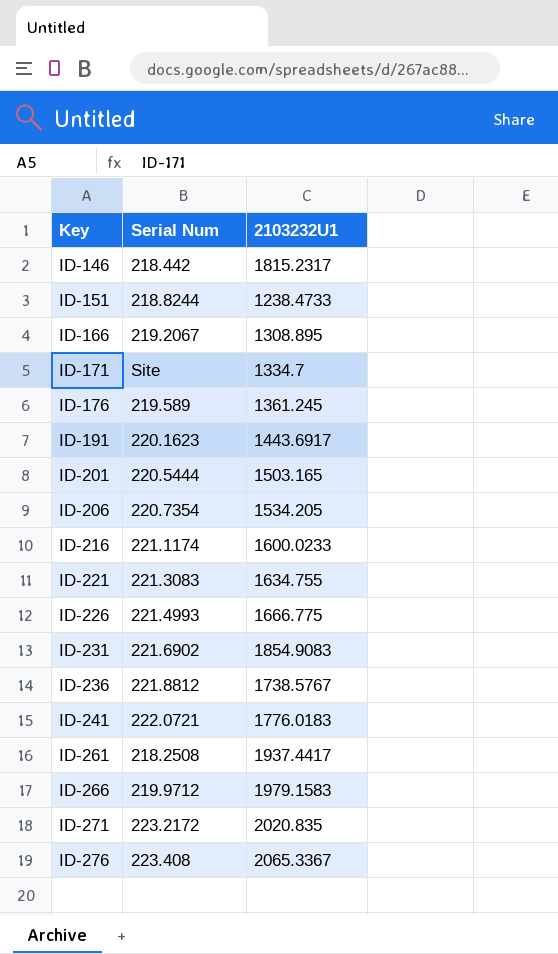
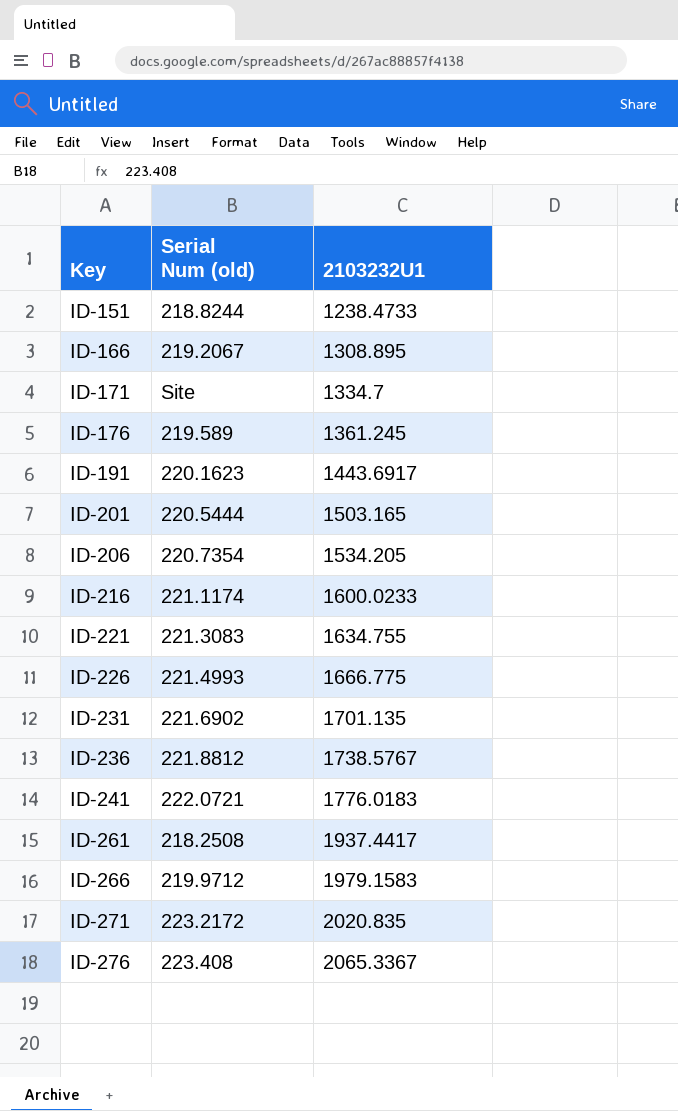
column name: Serial Num -> Serial Num (old)
row ID-146: 218.442 | 1815.2317 -> none
ID-231 | 2103232U1: 1854.9083 -> 1701.135

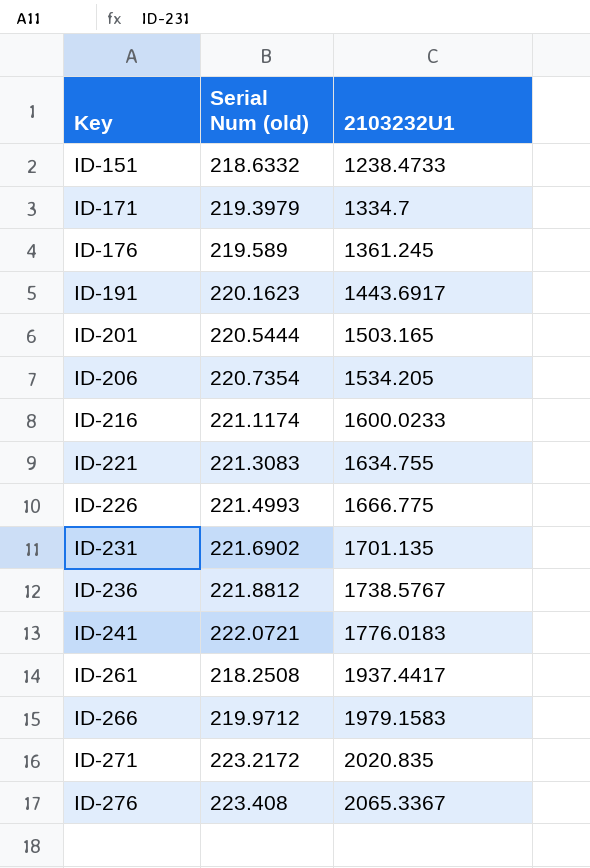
row ID-166: 219.2067 | 1308.895 -> none
ID-151 | Serial Num (old): 218.8244 -> 218.6332
ID-171 | Serial Num (old): Site -> 219.3979

